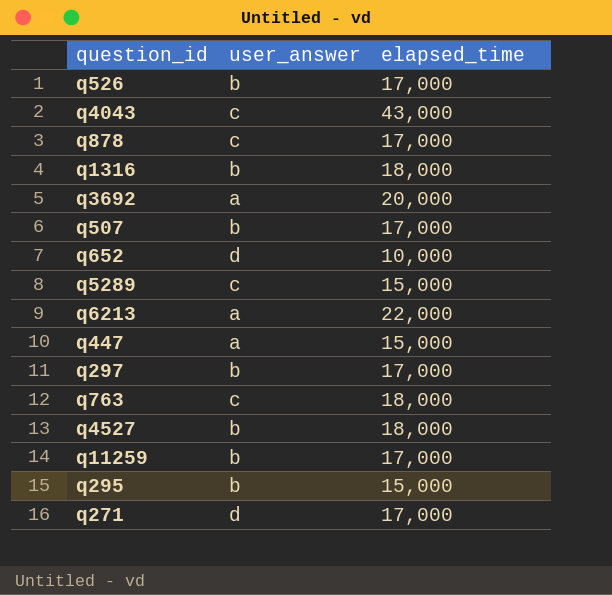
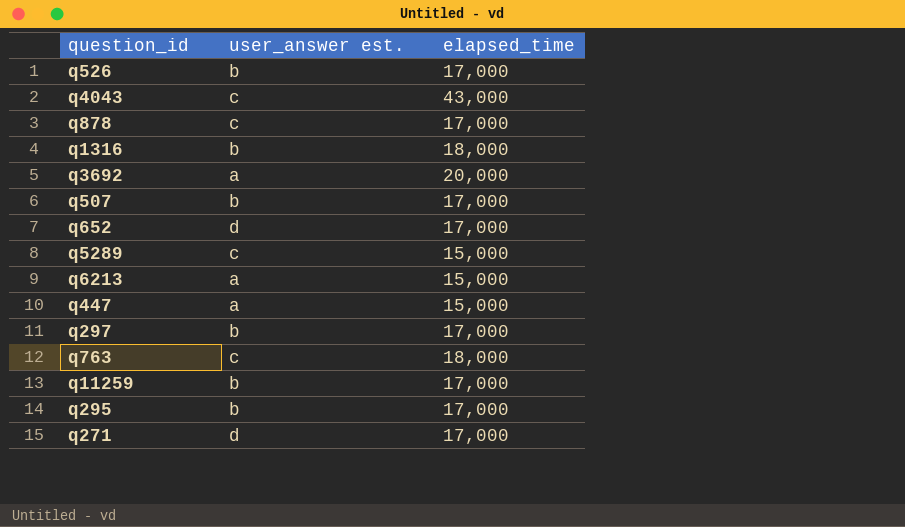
column name: user_answer -> user_answer est.
row q4527: b | 18,000 -> none
q652 | elapsed_time: 10,000 -> 17,000
q6213 | elapsed_time: 22,000 -> 15,000
q295 | elapsed_time: 15,000 -> 17,000

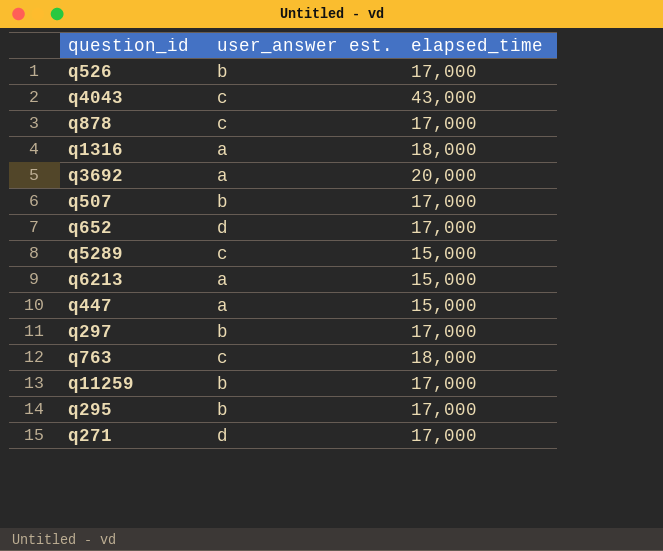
q1316 | user_answer est.: b -> a

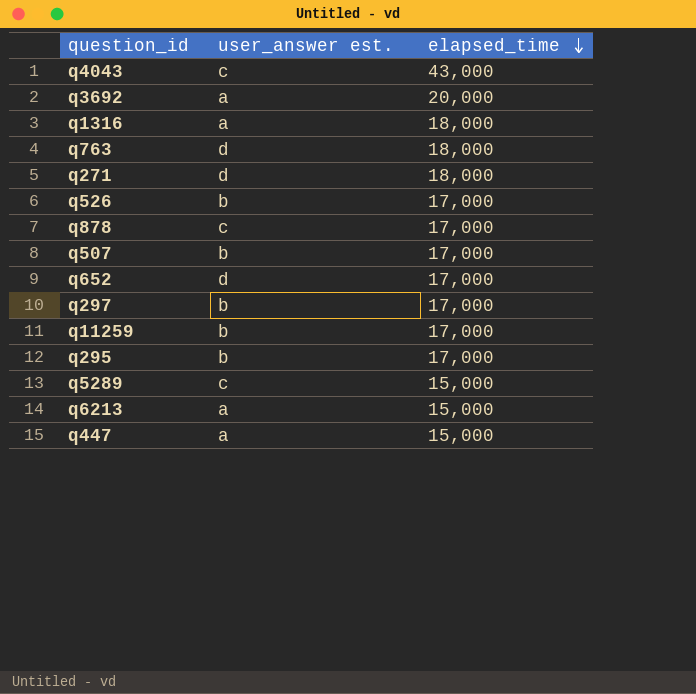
row order: none -> elapsed_time descending
q763 | user_answer est.: c -> d
q271 | elapsed_time: 17,000 -> 18,000

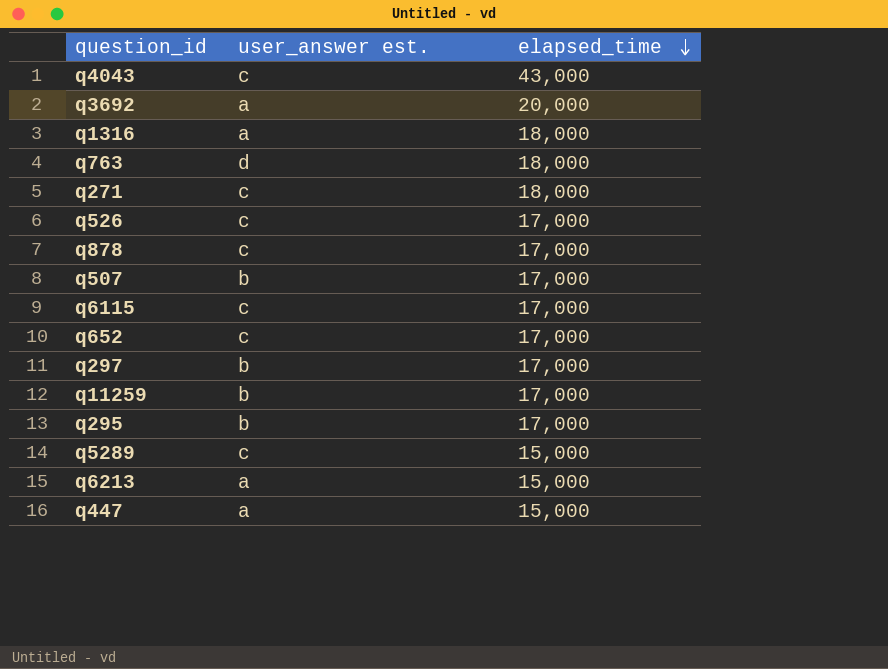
q271 | user_answer est.: d -> c
q526 | user_answer est.: b -> c
row q6115: none -> c | 17,000
q652 | user_answer est.: d -> c

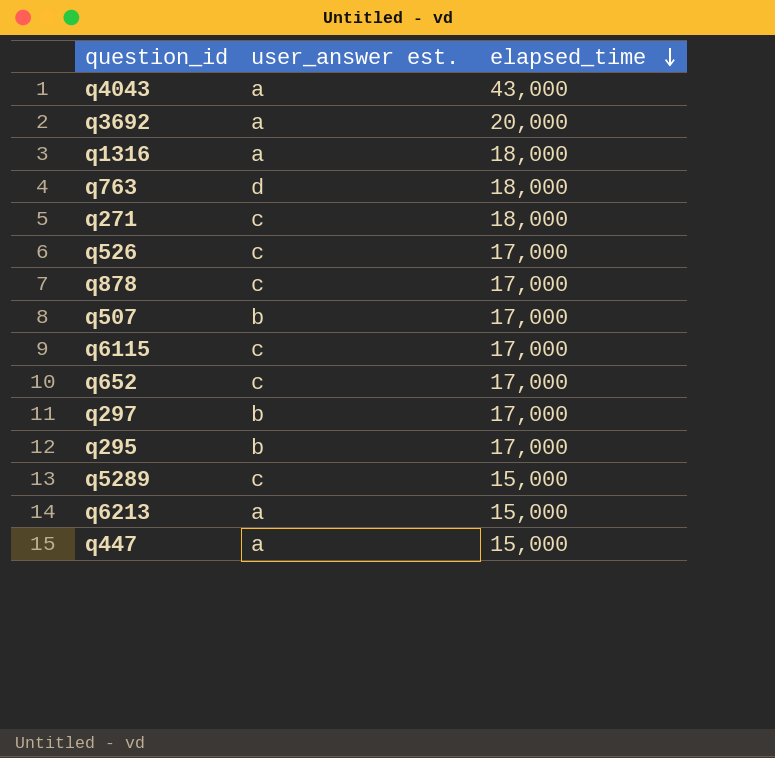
row q11259: b | 17,000 -> none
q4043 | user_answer est.: c -> a

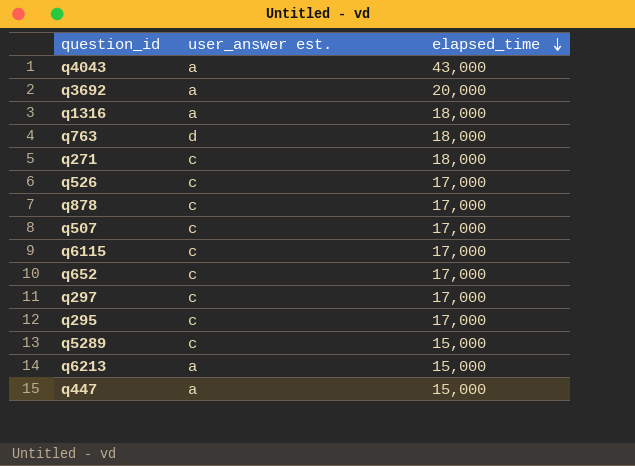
q507 | user_answer est.: b -> c
q297 | user_answer est.: b -> c
q295 | user_answer est.: b -> c

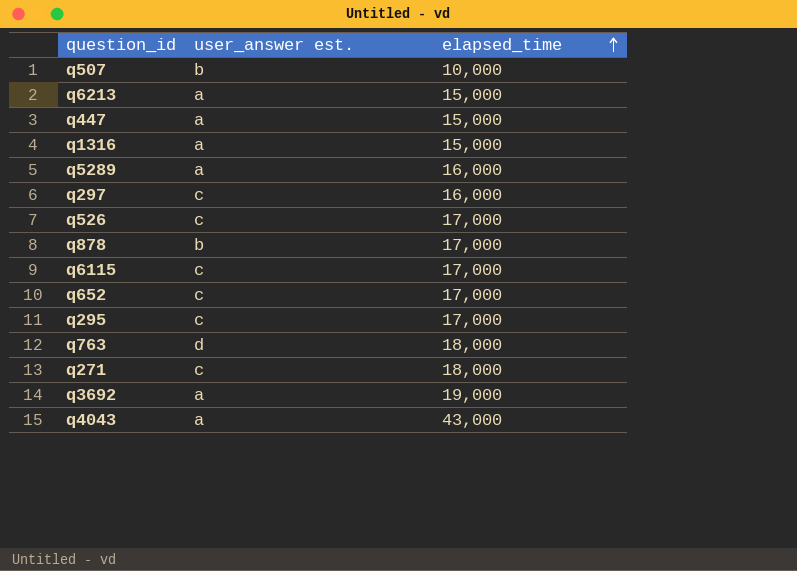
row order: elapsed_time descending -> elapsed_time ascending
q507 | user_answer est.: c -> b
q507 | elapsed_time: 17,000 -> 10,000
q1316 | elapsed_time: 18,000 -> 15,000
q5289 | user_answer est.: c -> a
q5289 | elapsed_time: 15,000 -> 16,000
q297 | elapsed_time: 17,000 -> 16,000
q878 | user_answer est.: c -> b
q3692 | elapsed_time: 20,000 -> 19,000

